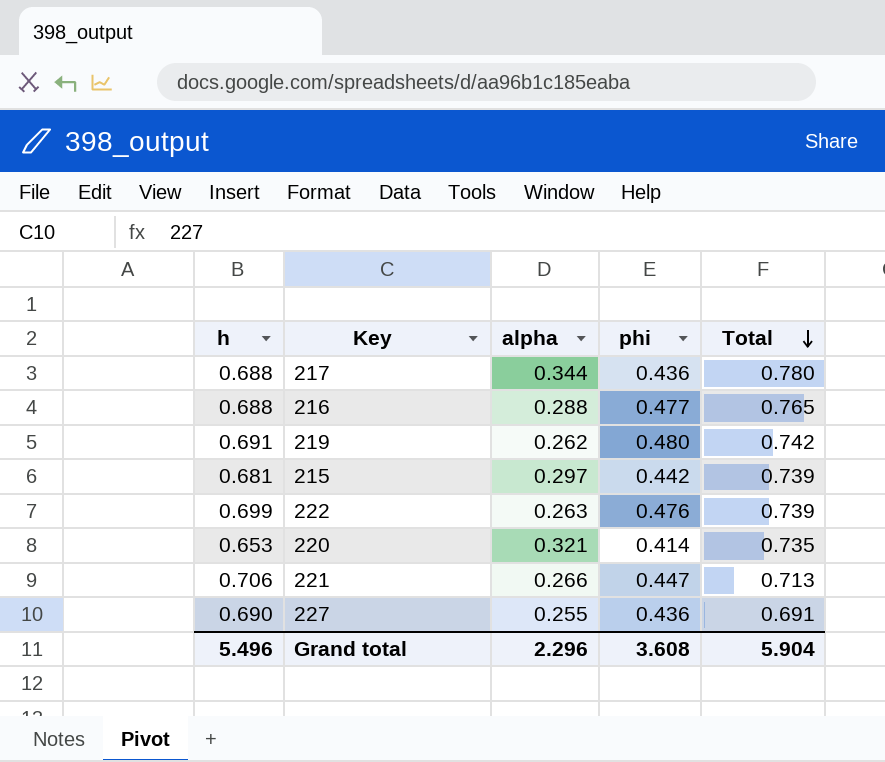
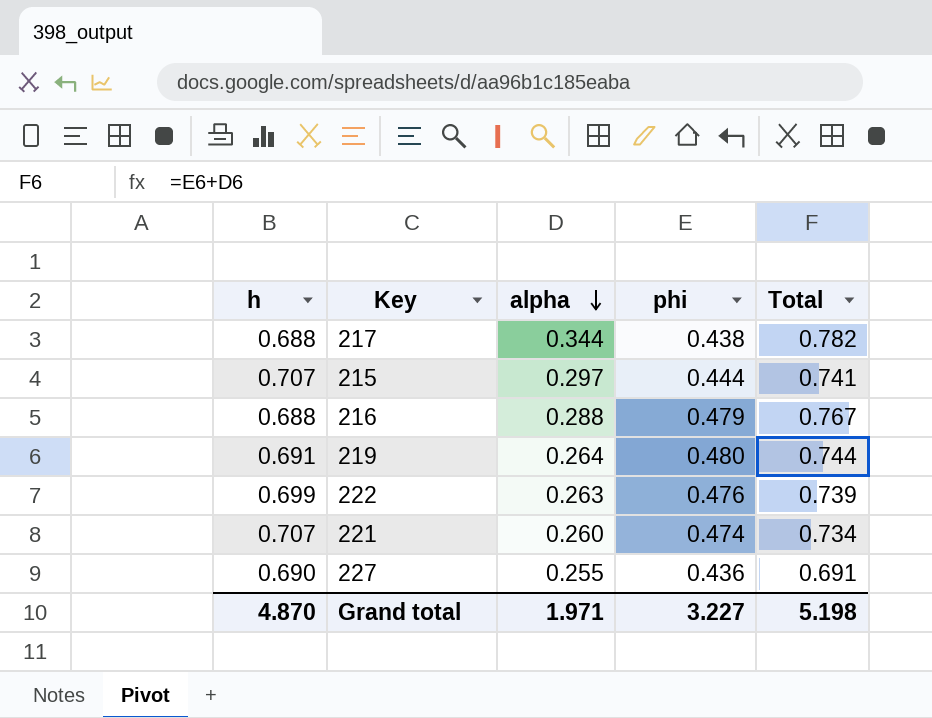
row order: Total descending -> alpha descending
row 220: 0.653 | 0.321 | 0.414 | 0.735 -> none
217 | phi: 0.436 -> 0.438
217 | Total: 0.780 -> 0.782
215 | h: 0.681 -> 0.707
215 | phi: 0.442 -> 0.444
215 | Total: 0.739 -> 0.741
216 | phi: 0.477 -> 0.479
216 | Total: 0.765 -> 0.767
219 | alpha: 0.262 -> 0.264
219 | Total: 0.742 -> 0.744
221 | h: 0.706 -> 0.707
221 | alpha: 0.266 -> 0.260
221 | phi: 0.447 -> 0.474
221 | Total: 0.713 -> 0.734
Grand total | h: 5.496 -> 4.870
Grand total | alpha: 2.296 -> 1.971
Grand total | phi: 3.608 -> 3.227
Grand total | Total: 5.904 -> 5.198

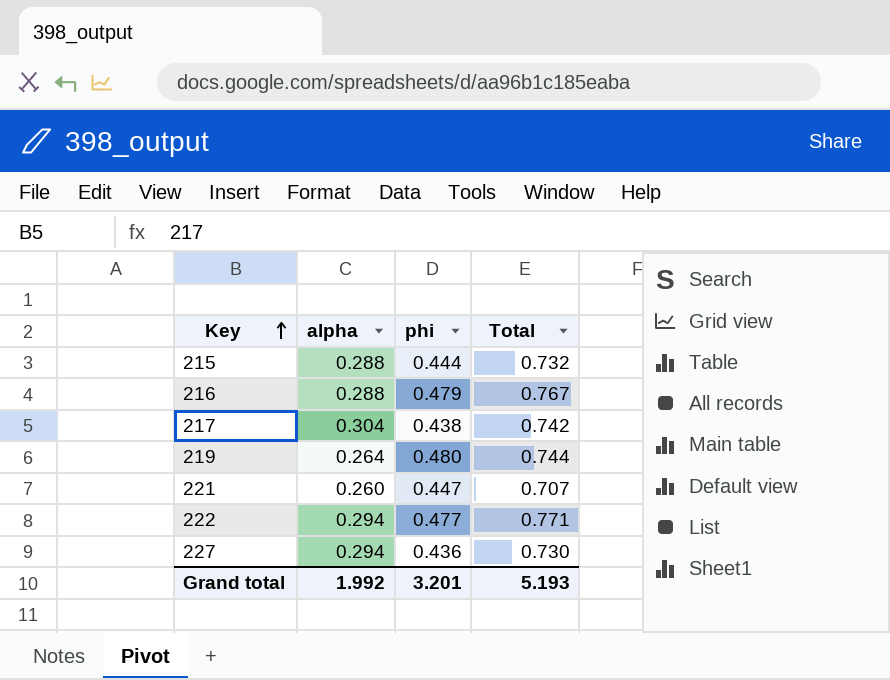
row order: alpha descending -> Key ascending
column h | position: 1 -> none
215 | alpha: 0.297 -> 0.288
215 | Total: 0.741 -> 0.732
217 | alpha: 0.344 -> 0.304
217 | Total: 0.782 -> 0.742
221 | phi: 0.474 -> 0.447
221 | Total: 0.734 -> 0.707
222 | alpha: 0.263 -> 0.294
222 | phi: 0.476 -> 0.477
222 | Total: 0.739 -> 0.771
227 | alpha: 0.255 -> 0.294
227 | Total: 0.691 -> 0.730
Grand total | alpha: 1.971 -> 1.992
Grand total | phi: 3.227 -> 3.201
Grand total | Total: 5.198 -> 5.193

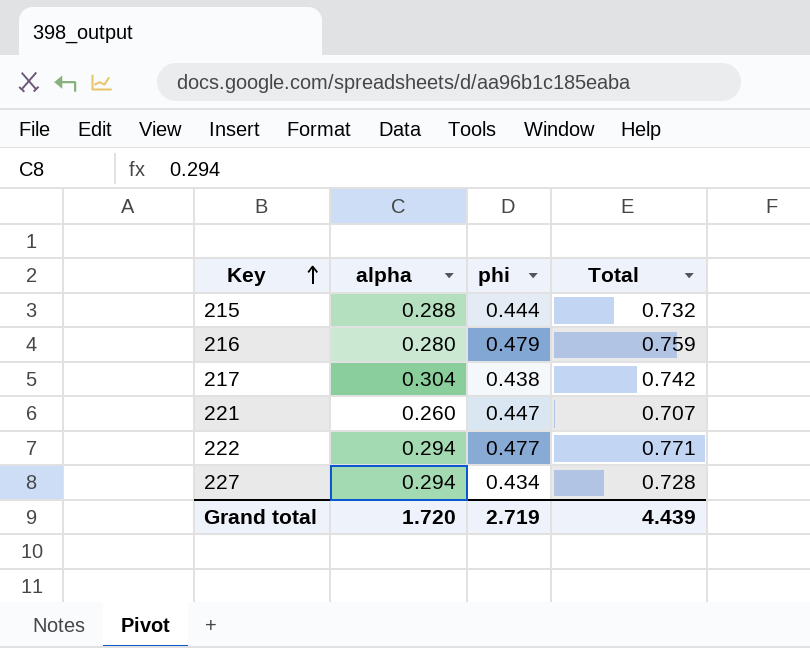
row 219: 0.264 | 0.480 | 0.744 -> none
216 | alpha: 0.288 -> 0.280
216 | Total: 0.767 -> 0.759
227 | phi: 0.436 -> 0.434
227 | Total: 0.730 -> 0.728
Grand total | alpha: 1.992 -> 1.720
Grand total | phi: 3.201 -> 2.719
Grand total | Total: 5.193 -> 4.439

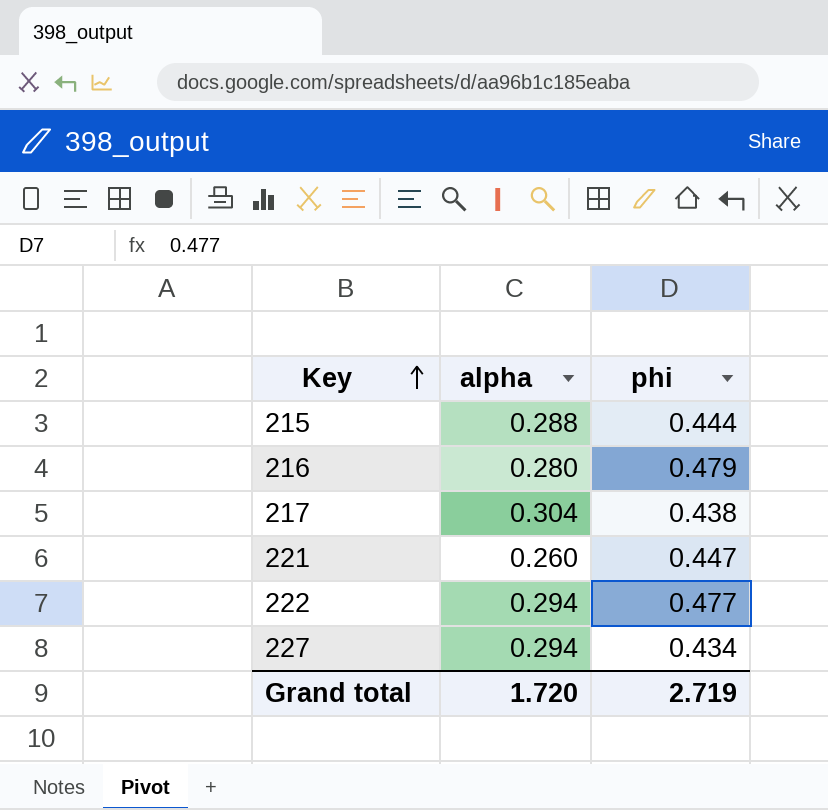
column Total | formula: [alpha] + [phi] -> none

